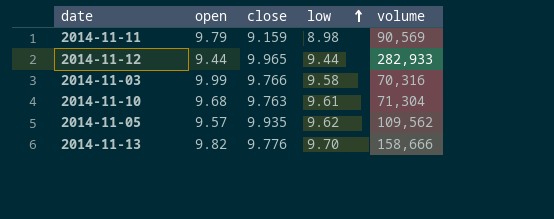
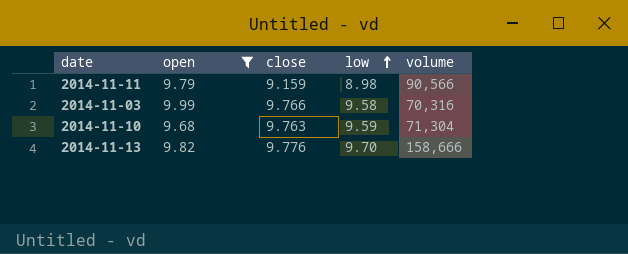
filter: none -> open >= 9.68
2014-11-11 | volume: 90,569 -> 90,566
2014-11-10 | low: 9.61 -> 9.59

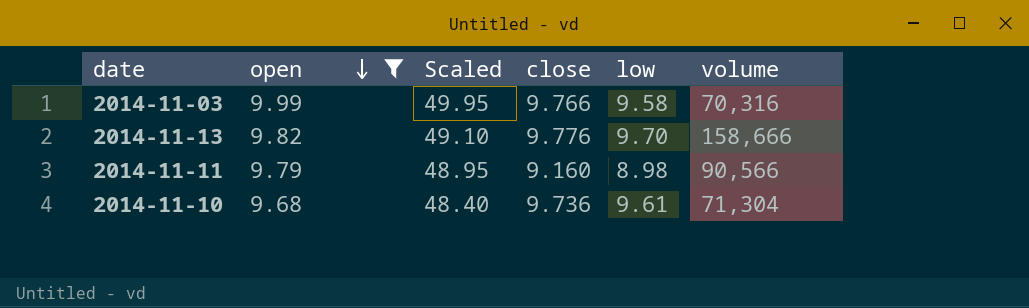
row order: low ascending -> open descending
column Scaled | formula: none -> [open] * 5
2014-11-11 | close: 9.159 -> 9.160
2014-11-10 | close: 9.763 -> 9.736
2014-11-10 | low: 9.59 -> 9.61

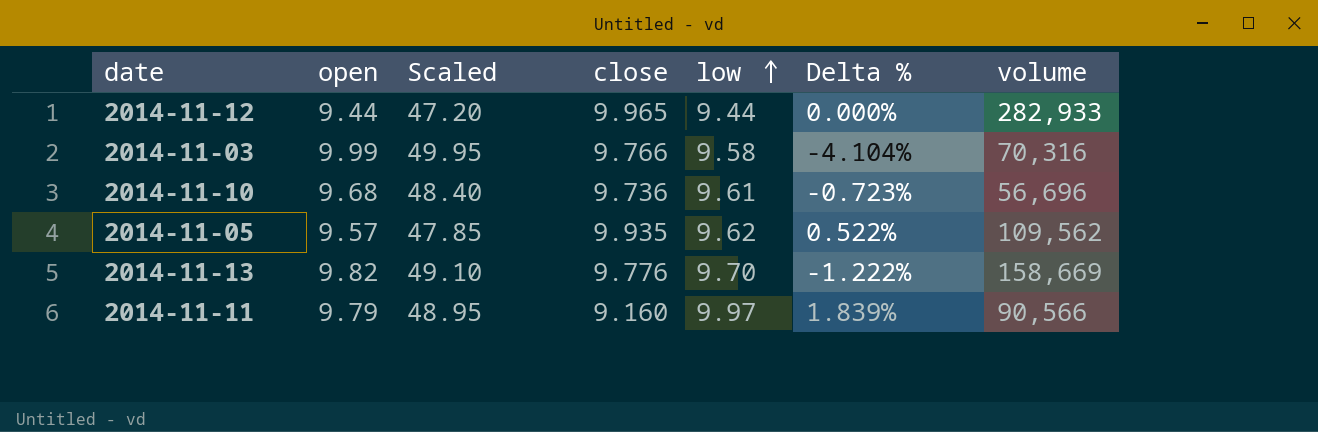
filter: open >= 9.68 -> none
row order: open descending -> low ascending
column Delta % | formula: none -> ([low] - [open]) / [open]
2014-11-10 | volume: 71,304 -> 56,696
2014-11-13 | volume: 158,666 -> 158,669
2014-11-11 | low: 8.98 -> 9.97

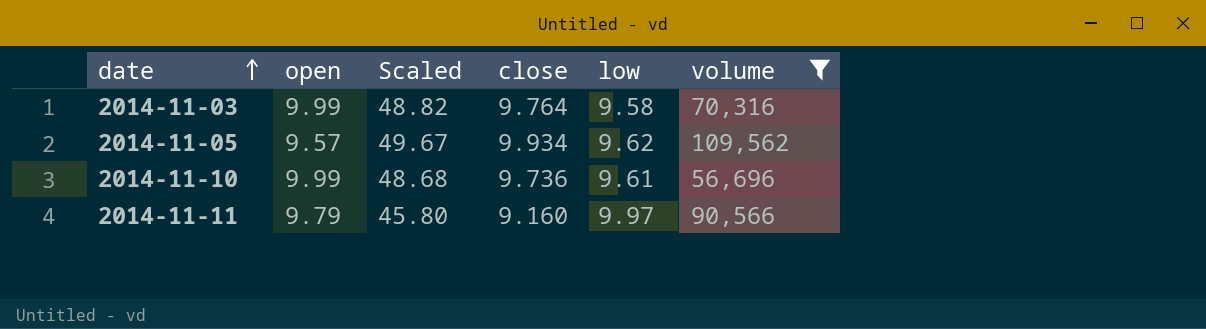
filter: none -> volume <= 109,562
row order: low ascending -> date ascending
column Delta % | formula: ([low] - [open]) / [open] -> none
column Scaled | formula: [open] * 5 -> [close] * 5
2014-11-03 | close: 9.766 -> 9.764
2014-11-05 | close: 9.935 -> 9.934
2014-11-10 | open: 9.68 -> 9.99

